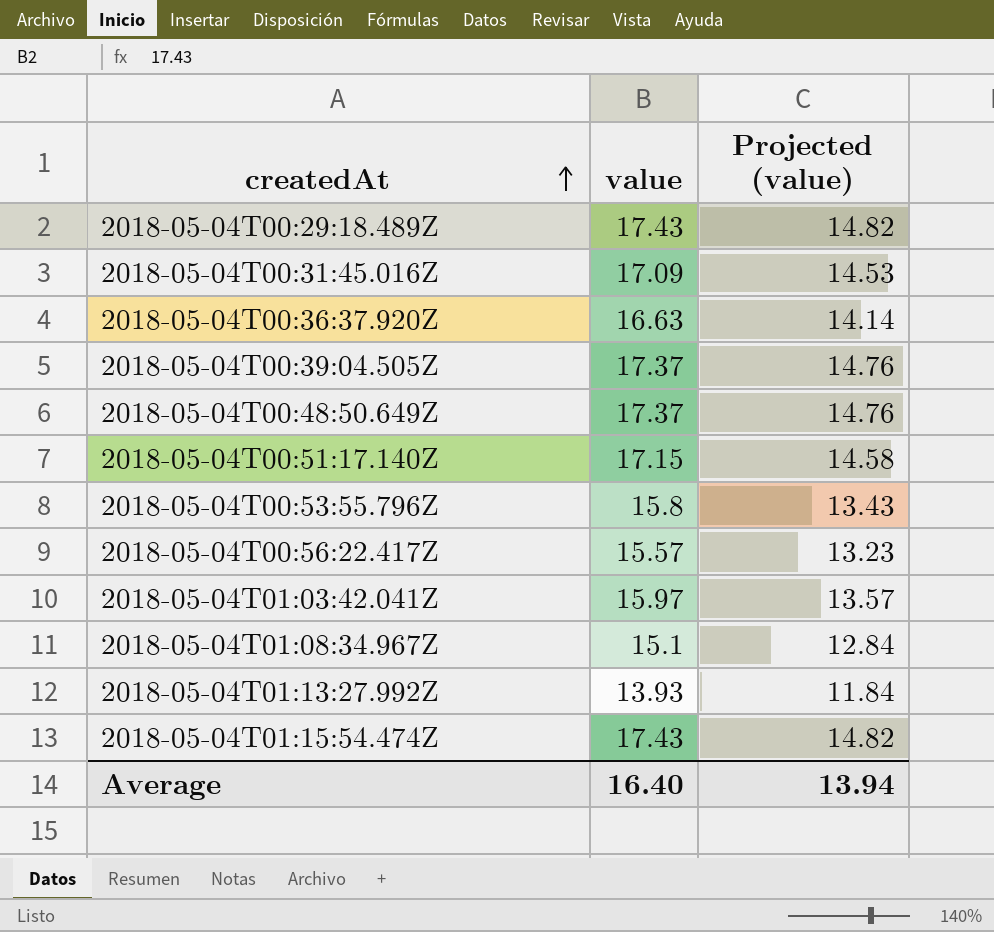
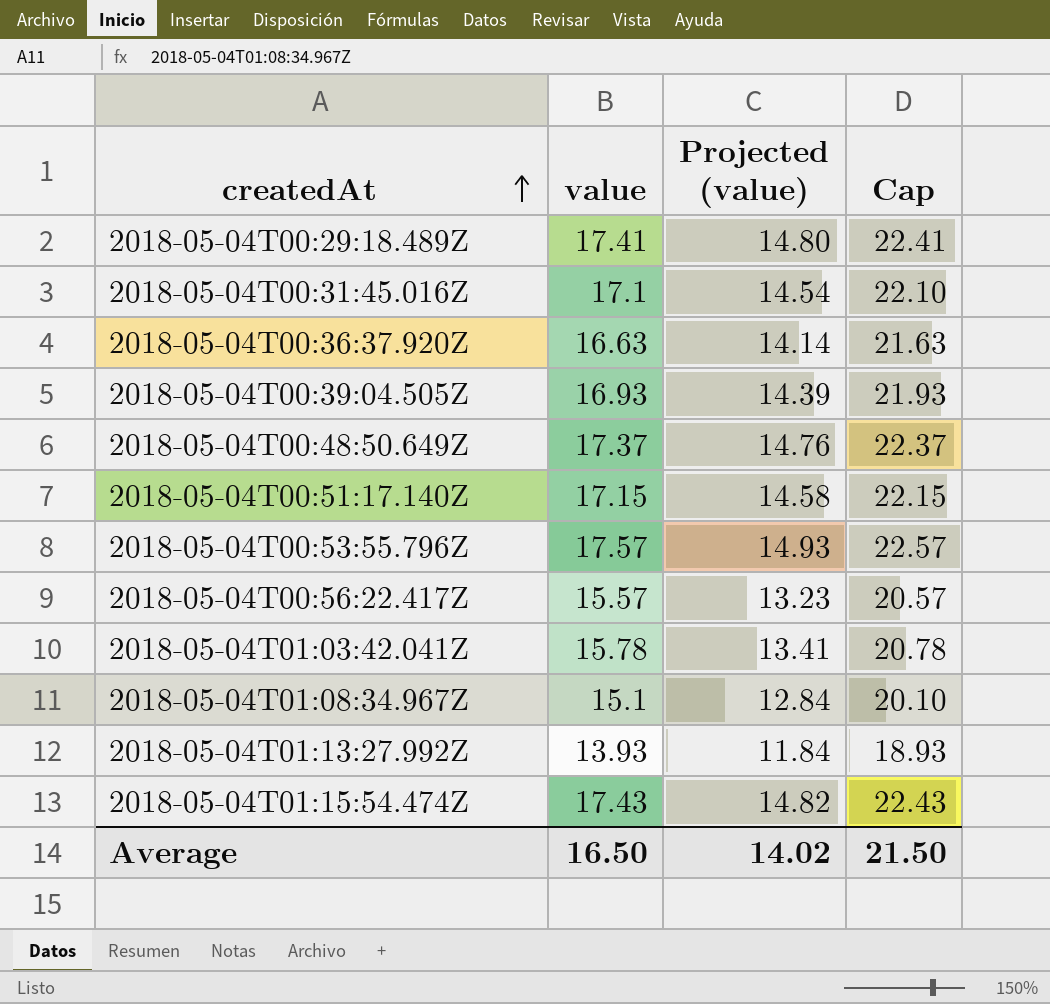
column Cap | formula: none -> [value] + 5
2018-05-04T00:29:18.489Z | value: 17.43 -> 17.41
2018-05-04T00:29:18.489Z | Projected (value): 14.82 -> 14.80
2018-05-04T00:31:45.016Z | value: 17.09 -> 17.1
2018-05-04T00:31:45.016Z | Projected (value): 14.53 -> 14.54
2018-05-04T00:39:04.505Z | value: 17.37 -> 16.93
2018-05-04T00:39:04.505Z | Projected (value): 14.76 -> 14.39
2018-05-04T00:53:55.796Z | value: 15.8 -> 17.57
2018-05-04T00:53:55.796Z | Projected (value): 13.43 -> 14.93
2018-05-04T01:03:42.041Z | value: 15.97 -> 15.78
2018-05-04T01:03:42.041Z | Projected (value): 13.57 -> 13.41
Average | value: 16.40 -> 16.50
Average | Projected (value): 13.94 -> 14.02

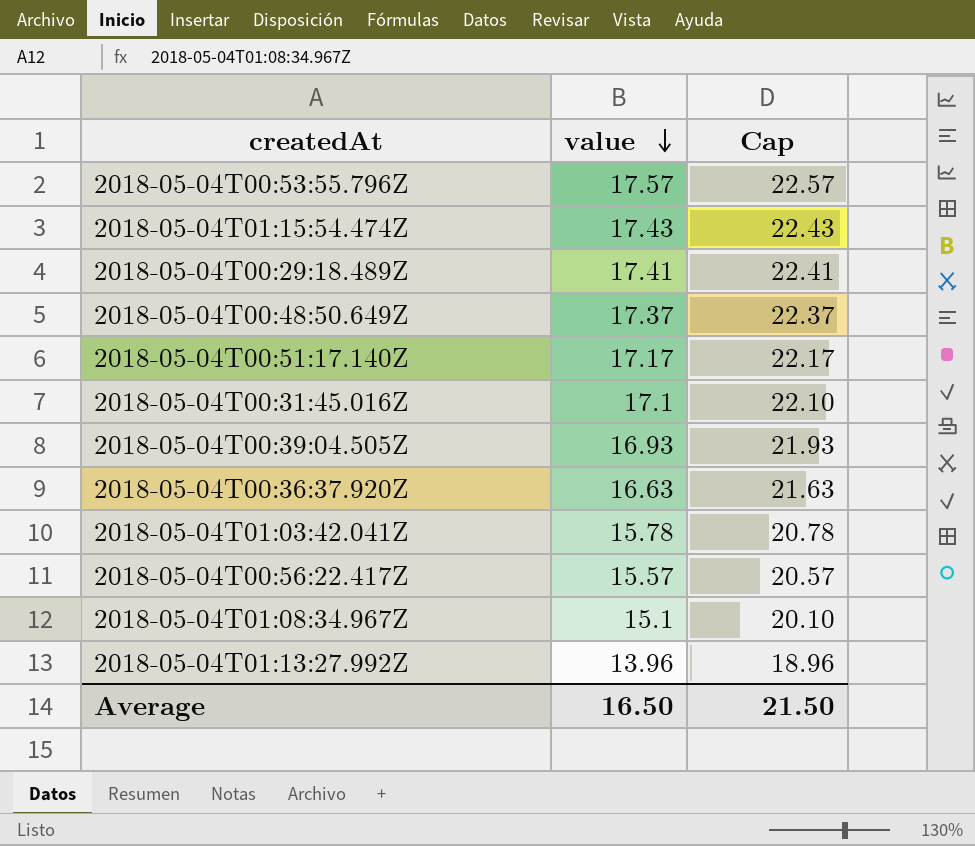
row order: createdAt ascending -> value descending
column Projected (value) | formula: [value] * 0.85 -> none
2018-05-04T00:51:17.140Z | value: 17.15 -> 17.17
2018-05-04T00:51:17.140Z | Cap: 22.15 -> 22.17
2018-05-04T01:13:27.992Z | value: 13.93 -> 13.96
2018-05-04T01:13:27.992Z | Cap: 18.93 -> 18.96

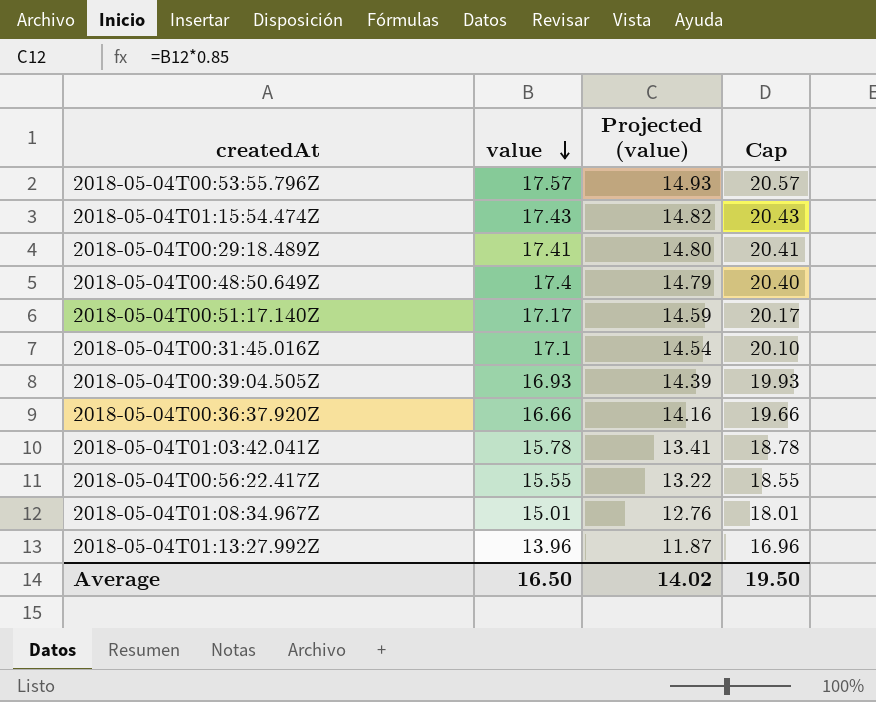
column Projected (value) | formula: none -> [value] * 0.85
column Cap | formula: [value] + 5 -> [value] + 3
2018-05-04T00:48:50.649Z | value: 17.37 -> 17.4
2018-05-04T00:36:37.920Z | value: 16.63 -> 16.66
2018-05-04T00:56:22.417Z | value: 15.57 -> 15.55
2018-05-04T01:08:34.967Z | value: 15.1 -> 15.01
Average | Cap: 21.50 -> 19.50

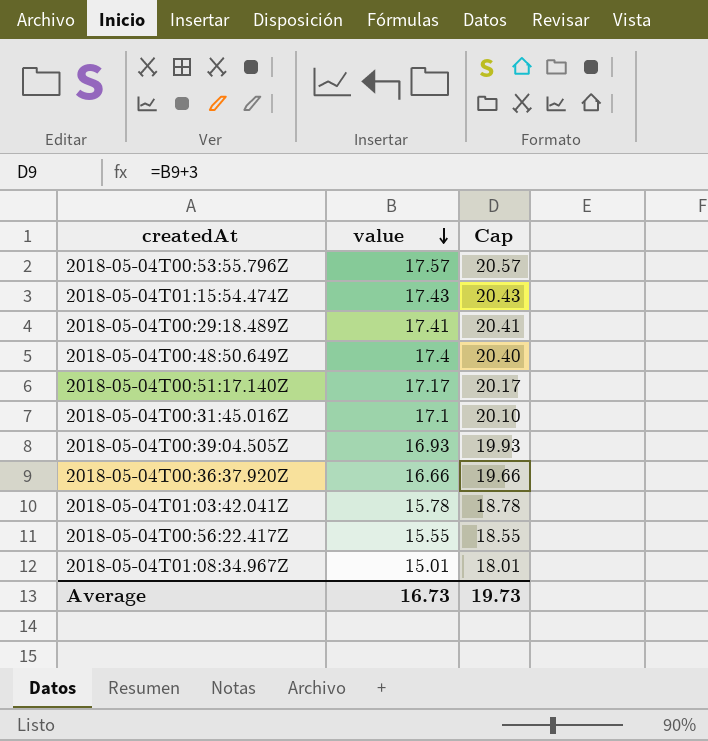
column Projected (value) | formula: [value] * 0.85 -> none
row 2018-05-04T01:13:27.992Z: 13.96 | 11.87 | 16.96 -> none
Average | value: 16.50 -> 16.73
Average | Cap: 19.50 -> 19.73

